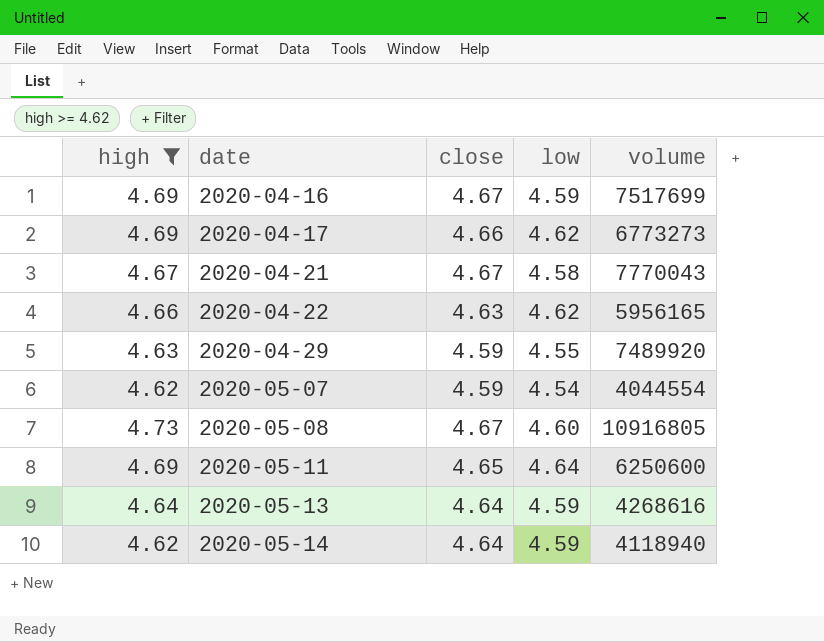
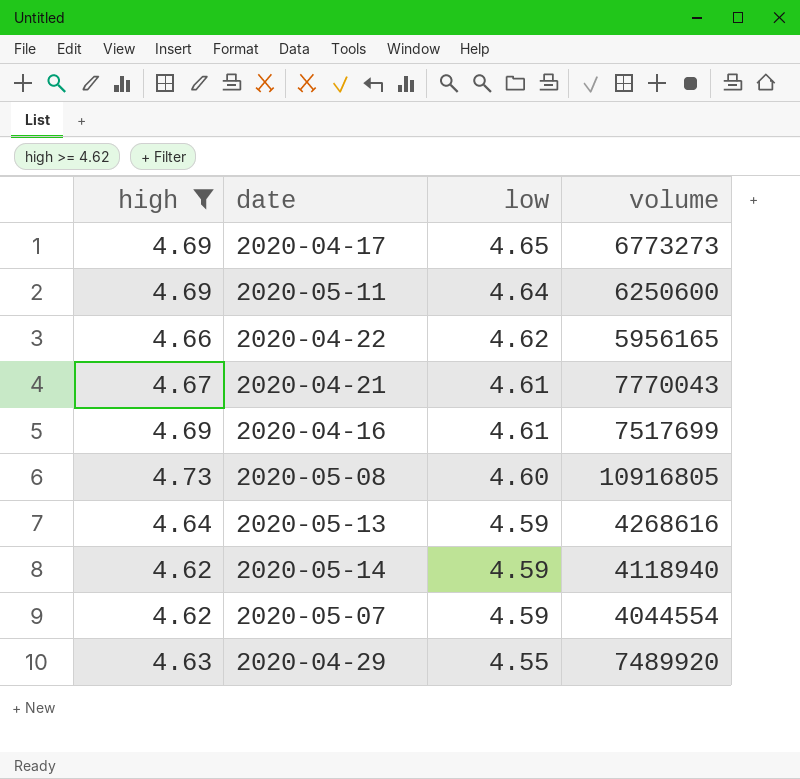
row order: date ascending -> low descending
column close | position: 3 -> none
2020-04-17 | low: 4.62 -> 4.65
2020-04-21 | low: 4.58 -> 4.61
2020-04-16 | low: 4.59 -> 4.61
2020-05-07 | low: 4.54 -> 4.59

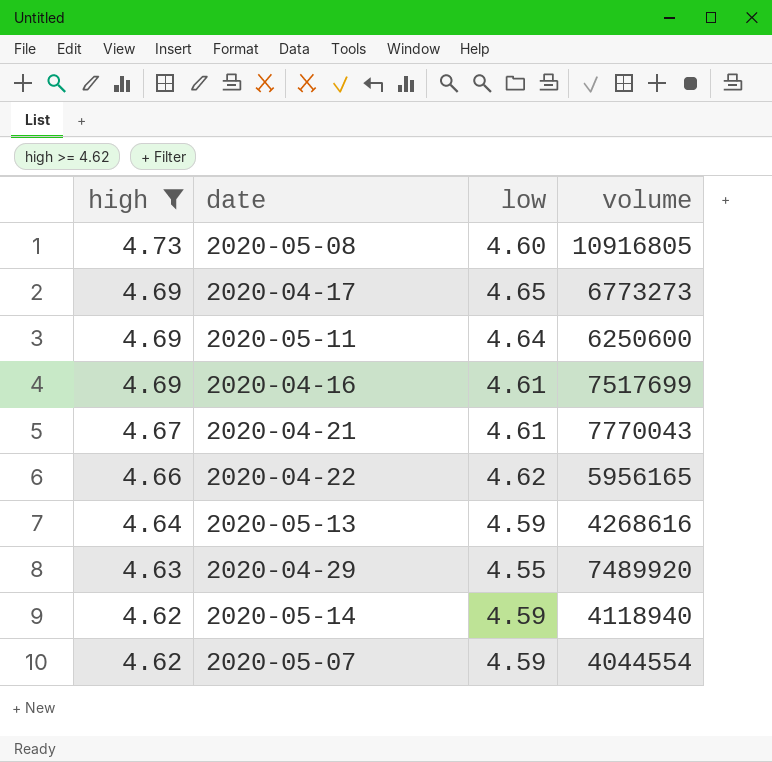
row order: low descending -> high descending

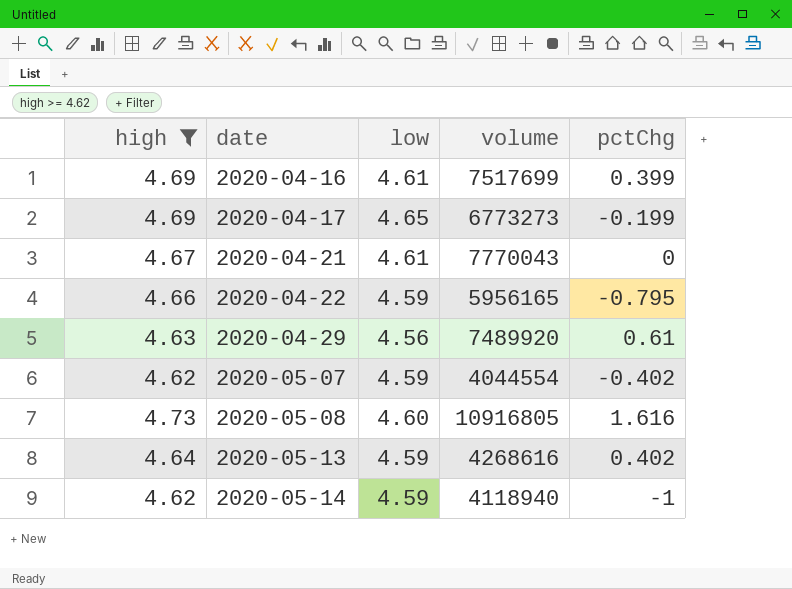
row order: high descending -> date ascending
column pctChg | position: none -> 5
row 2020-05-11: 4.69 | 4.64 | 6250600 -> none
2020-04-22 | low: 4.62 -> 4.59
2020-04-29 | low: 4.55 -> 4.56

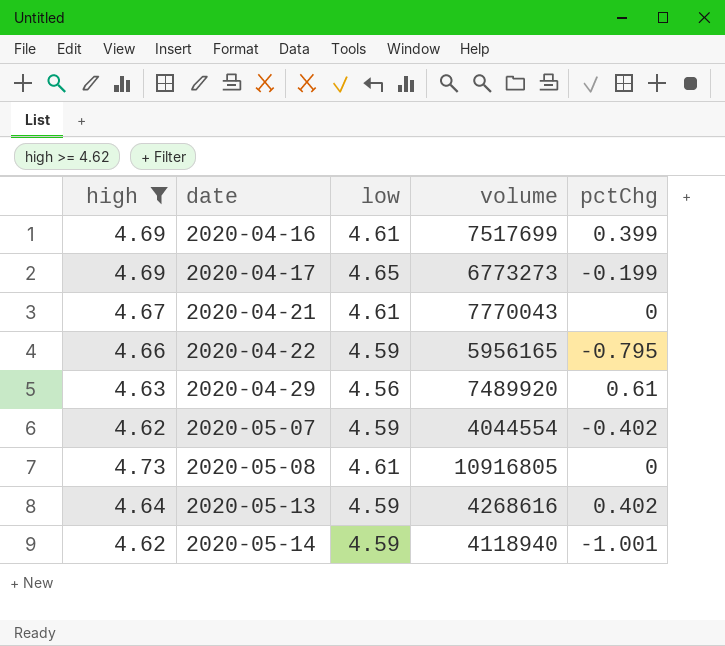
2020-05-08 | low: 4.60 -> 4.61
2020-05-08 | pctChg: 1.616 -> 0
2020-05-14 | pctChg: -1 -> -1.001

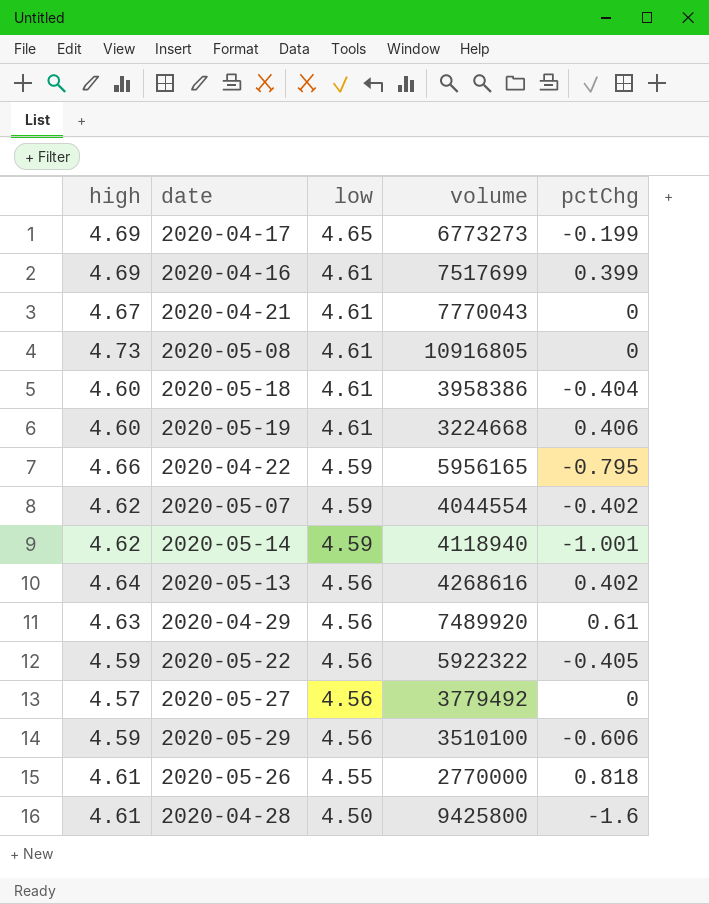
filter: high >= 4.62 -> none
row order: date ascending -> low descending
2020-05-13 | low: 4.59 -> 4.56

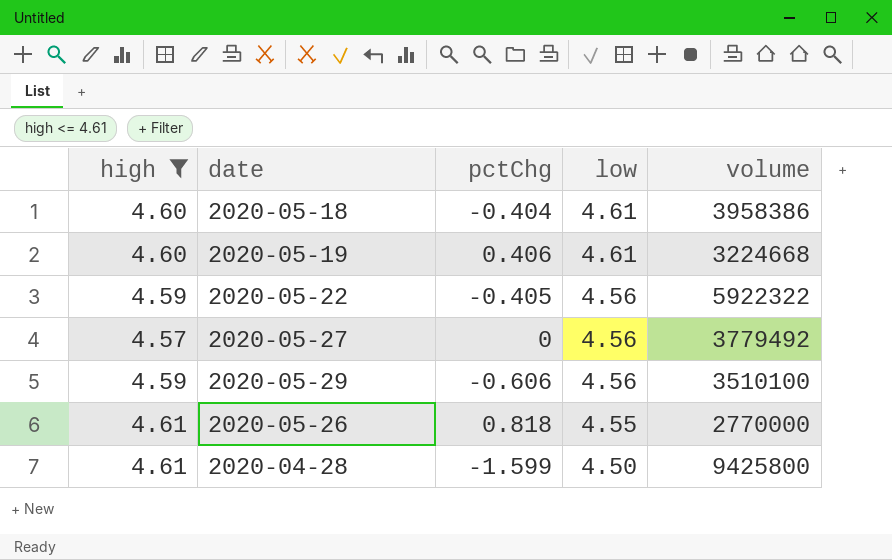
filter: none -> high <= 4.61
column pctChg | position: 5 -> 3
2020-04-28 | pctChg: -1.6 -> -1.599

